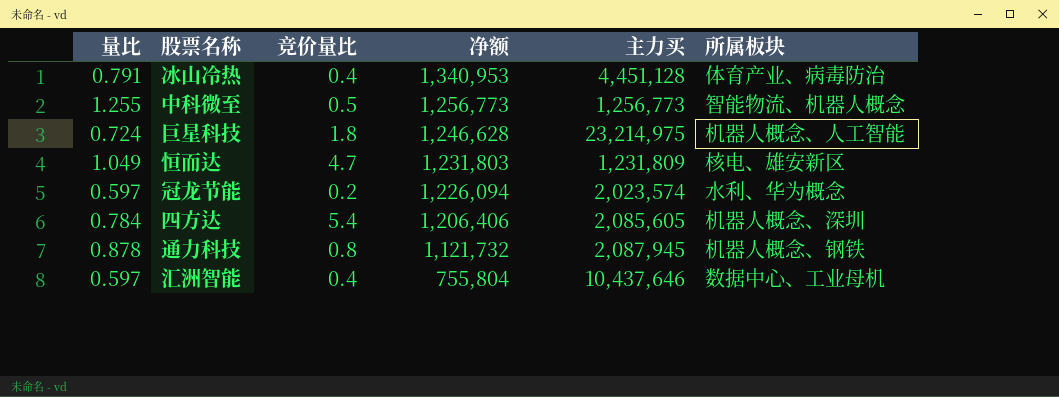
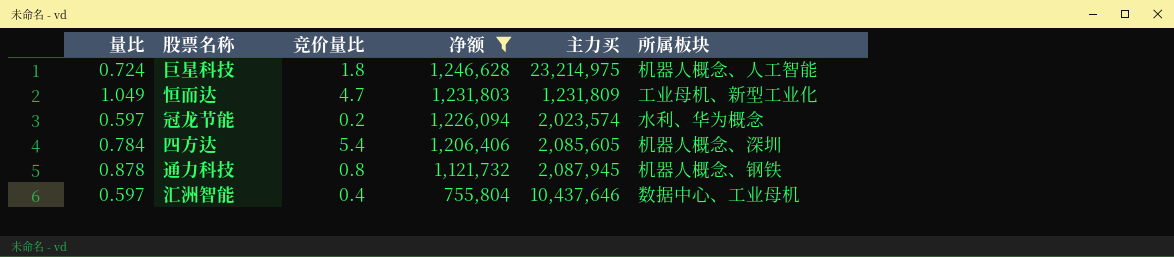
filter: none -> 净额 <= 1,246,628
恒而达 | 所属板块: 核电、雄安新区 -> 工业母机、新型工业化

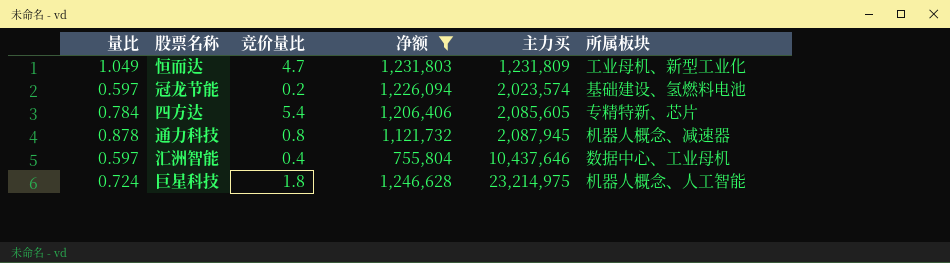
row order: 净额 descending -> 主力买 ascending
冠龙节能 | 所属板块: 水利、华为概念 -> 基础建设、氢燃料电池
四方达 | 所属板块: 机器人概念、深圳 -> 专精特新、芯片
通力科技 | 所属板块: 机器人概念、钢铁 -> 机器人概念、减速器

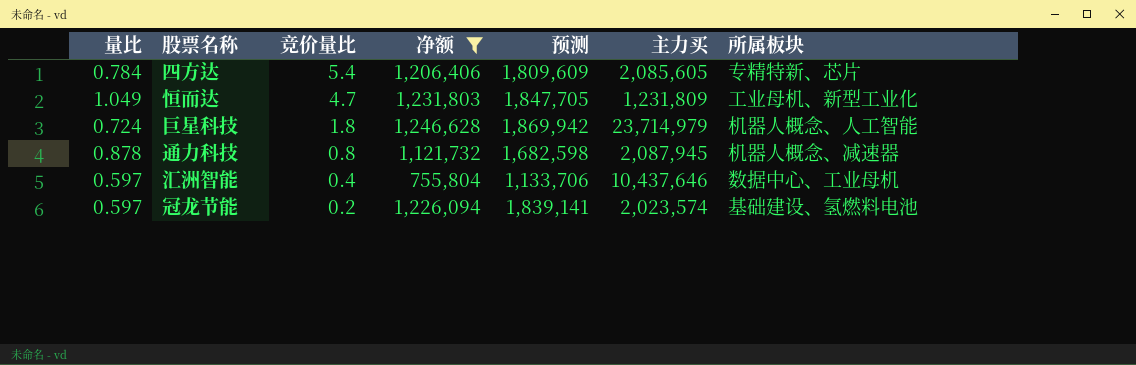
row order: 主力买 ascending -> 竞价量比 descending
column 预测 | formula: none -> [净额] * 1.5
巨星科技 | 主力买: 23,214,975 -> 23,714,979

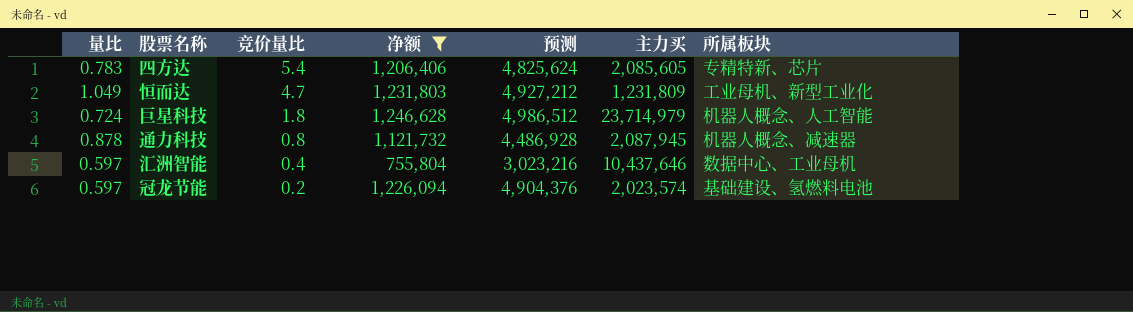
column 预测 | formula: [净额] * 1.5 -> [净额] * 4
四方达 | 量比: 0.784 -> 0.783

